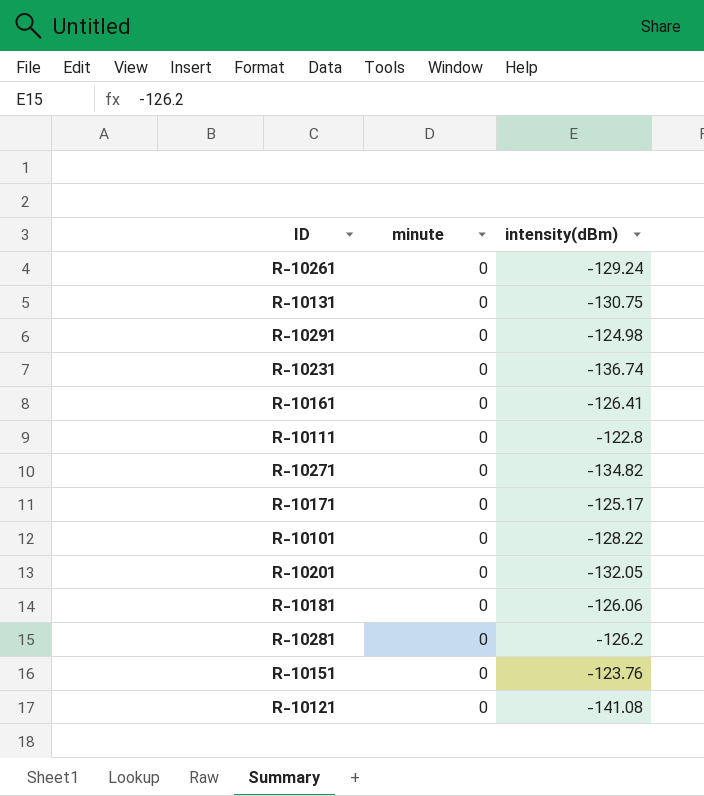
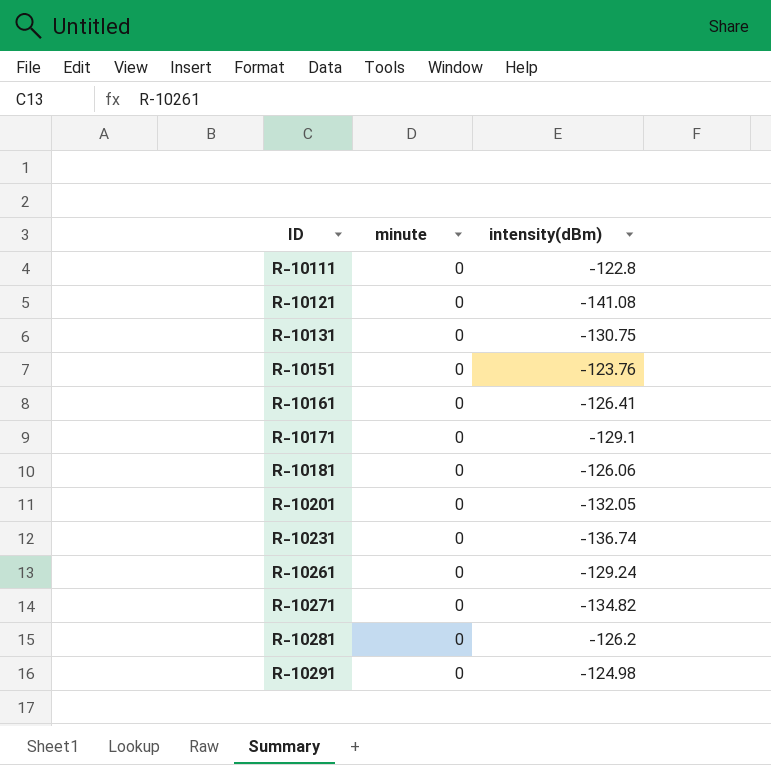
row order: none -> ID ascending
row R-10101: 0 | -128.22 -> none
R-10171 | intensity(dBm): -125.17 -> -129.1

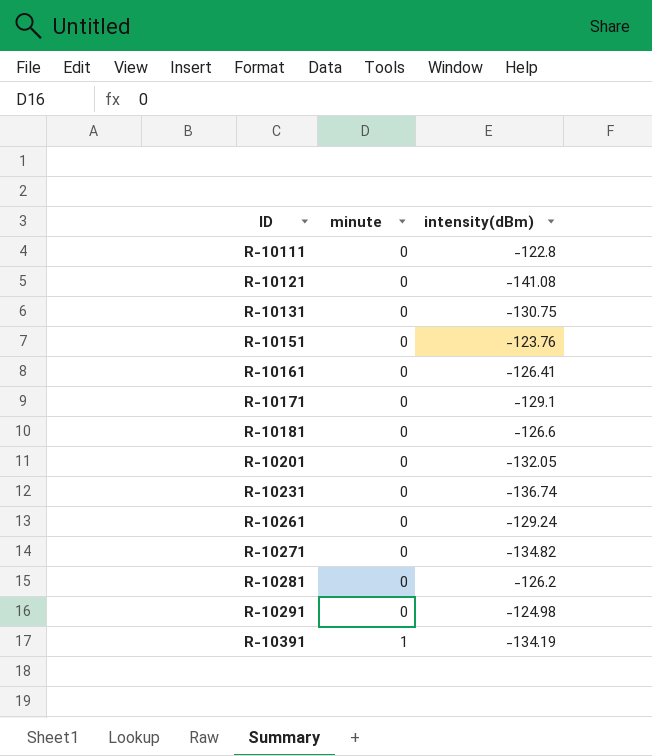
R-10181 | intensity(dBm): -126.06 -> -126.6
row R-10391: none -> 1 | -134.19

